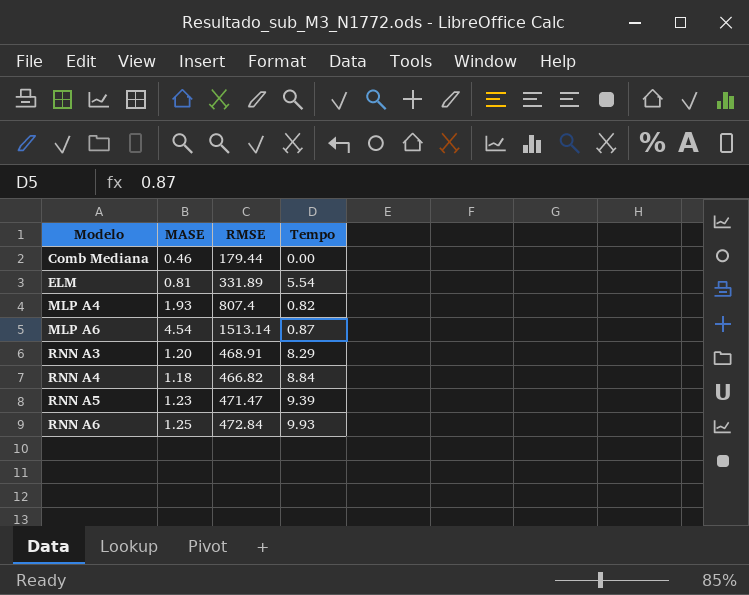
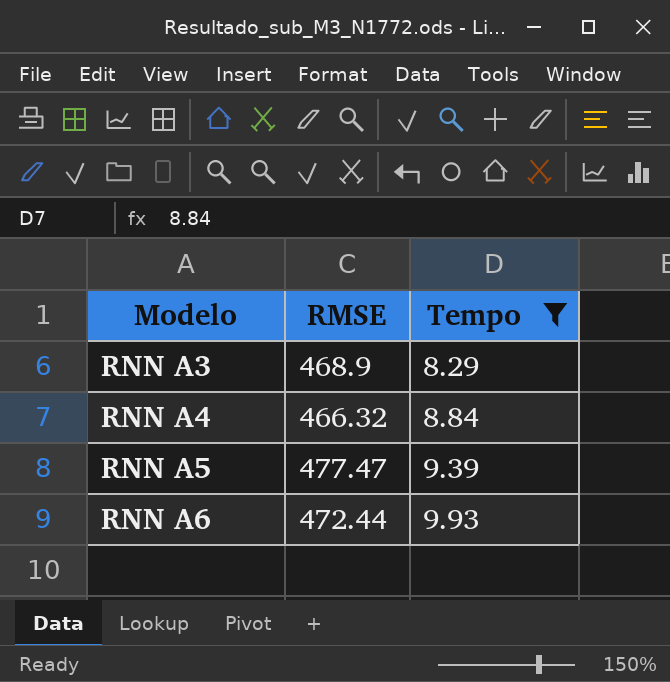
filter: none -> Tempo >= 8.29
column MASE | position: 2 -> none
RNN A3 | RMSE: 468.91 -> 468.9
RNN A4 | RMSE: 466.82 -> 466.32
RNN A5 | RMSE: 471.47 -> 477.47
RNN A6 | RMSE: 472.84 -> 472.44

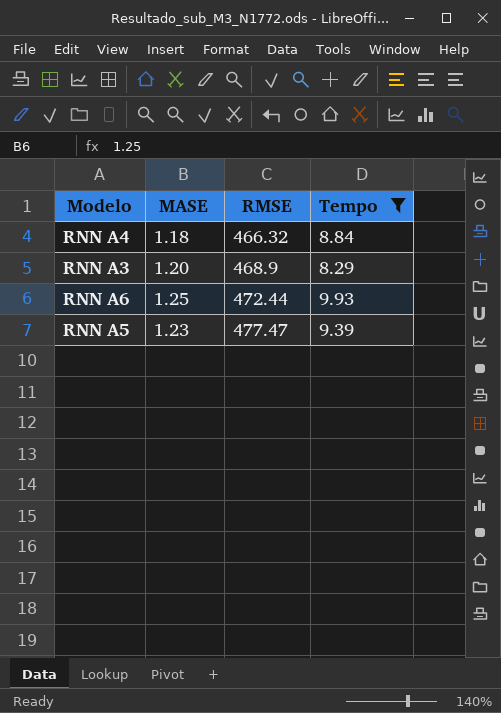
row order: Modelo ascending -> RMSE ascending
column MASE | position: none -> 2

